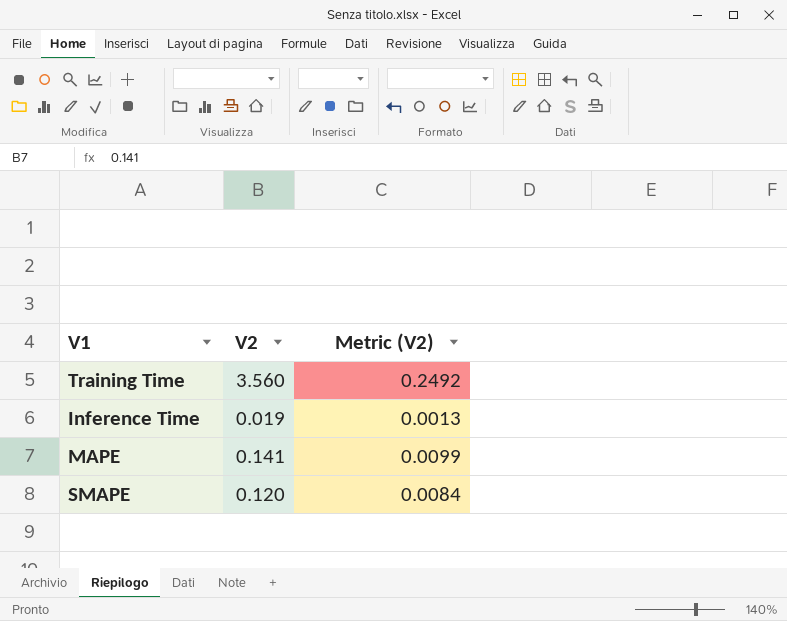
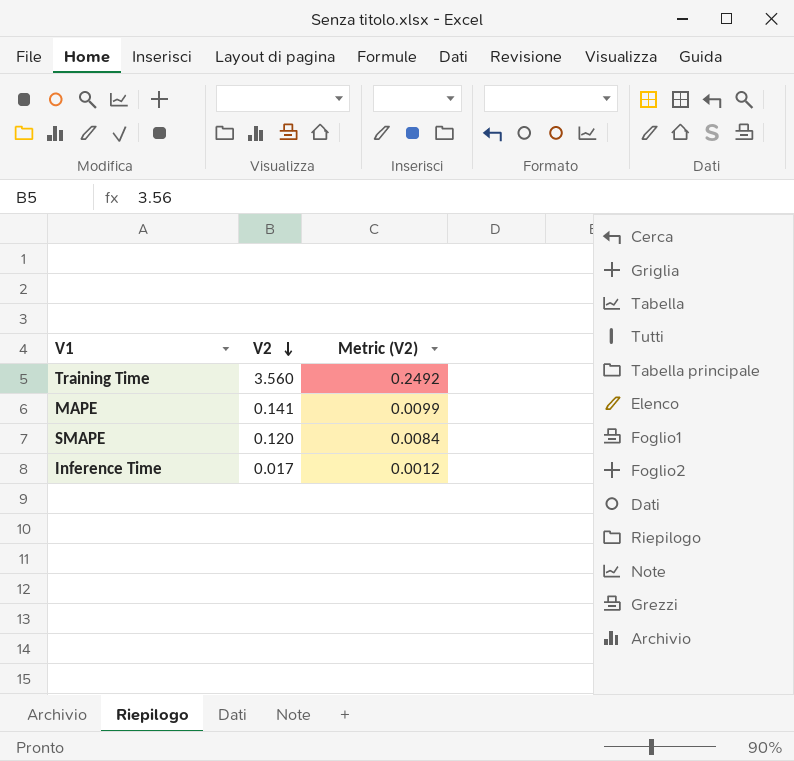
row order: none -> V2 descending
Inference Time | V2: 0.019 -> 0.017
Inference Time | Metric (V2): 0.0013 -> 0.0012

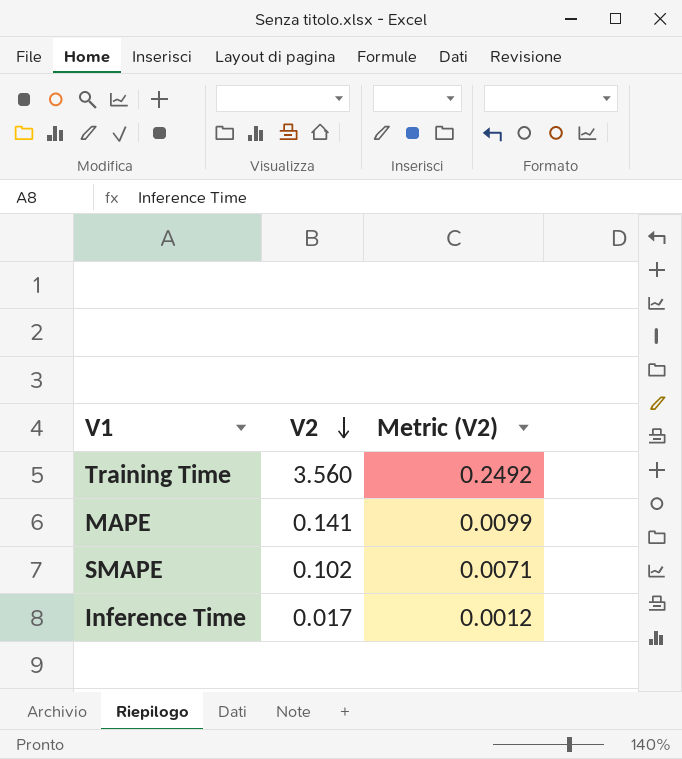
SMAPE | V2: 0.120 -> 0.102
SMAPE | Metric (V2): 0.0084 -> 0.0071

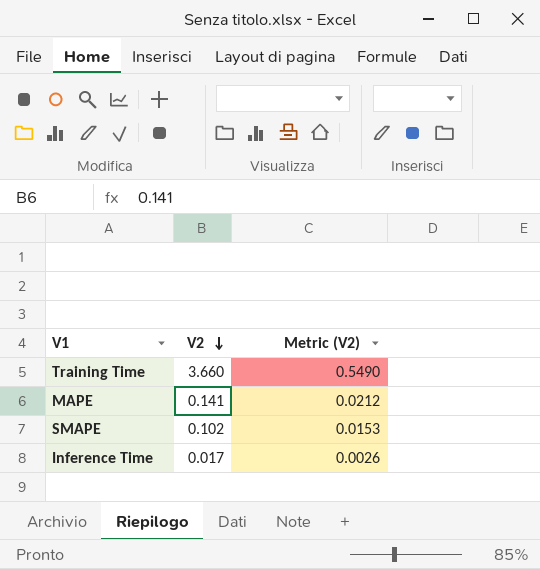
column Metric (V2) | formula: [V2] * 0.07 -> [V2] * 0.15
Training Time | V2: 3.560 -> 3.660

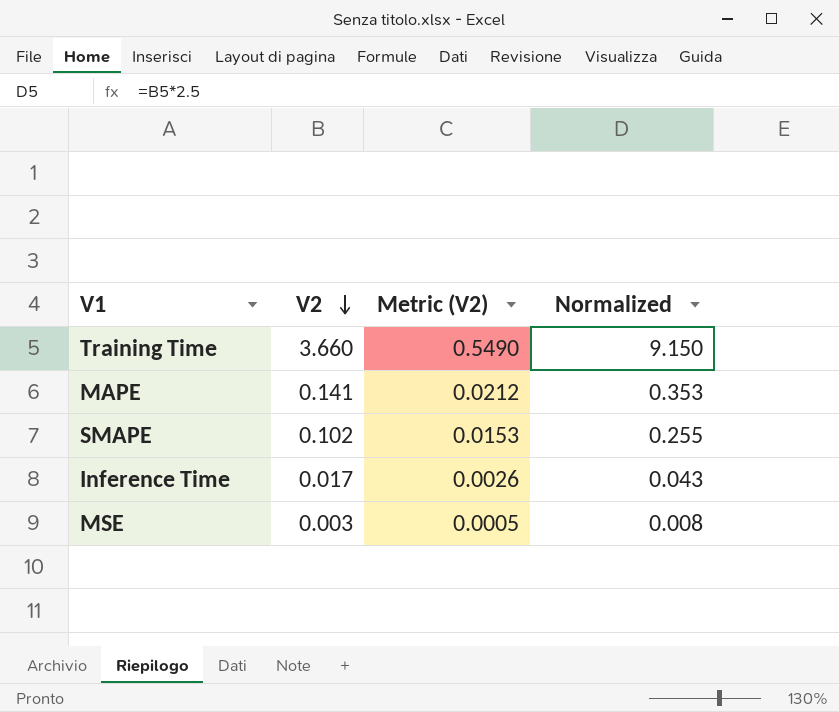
column Normalized | formula: none -> [V2] * 2.5
row MSE: none -> 0.003 | 0.0005 | 0.008

